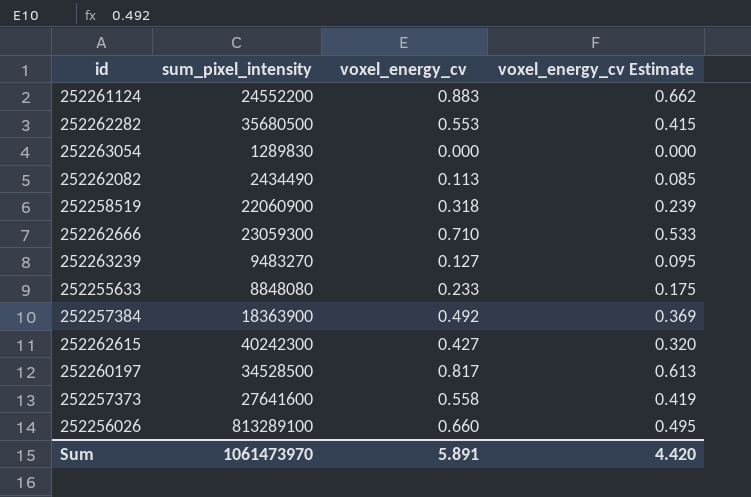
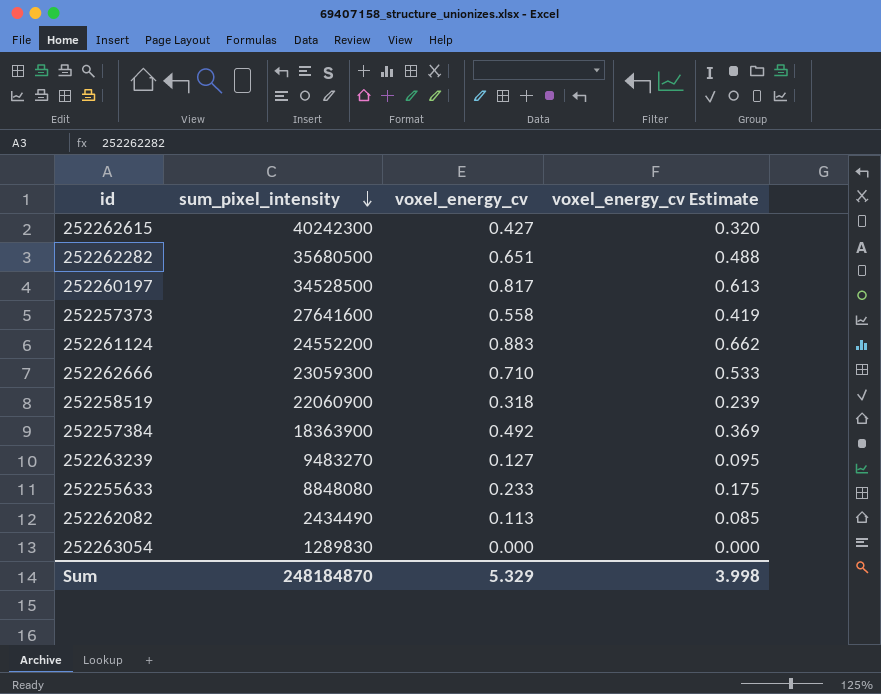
row order: none -> sum_pixel_intensity descending
row 252256026: 813289100 | 0.660 | 0.495 -> none
252262282 | voxel_energy_cv: 0.553 -> 0.651
252262282 | voxel_energy_cv Estimate: 0.415 -> 0.488
Sum | sum_pixel_intensity: 1061473970 -> 248184870
Sum | voxel_energy_cv: 5.891 -> 5.329
Sum | voxel_energy_cv Estimate: 4.420 -> 3.998

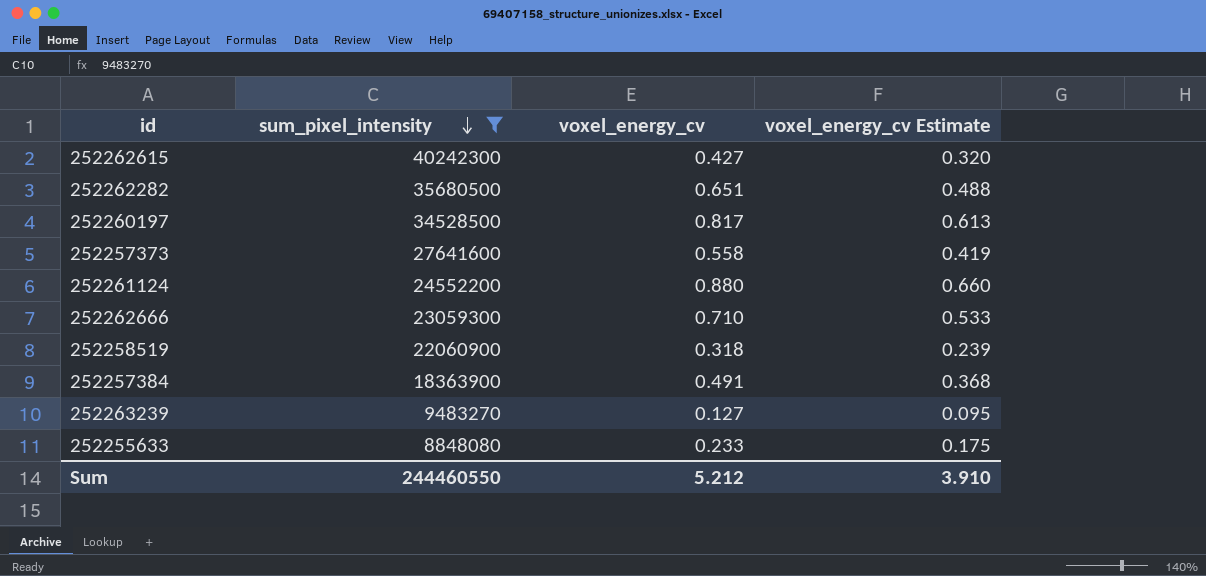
filter: none -> sum_pixel_intensity >= 8848080
252261124 | voxel_energy_cv: 0.883 -> 0.880
252261124 | voxel_energy_cv Estimate: 0.662 -> 0.660
252257384 | voxel_energy_cv: 0.492 -> 0.491
252257384 | voxel_energy_cv Estimate: 0.369 -> 0.368
Sum | sum_pixel_intensity: 248184870 -> 244460550
Sum | voxel_energy_cv: 5.329 -> 5.212
Sum | voxel_energy_cv Estimate: 3.998 -> 3.910

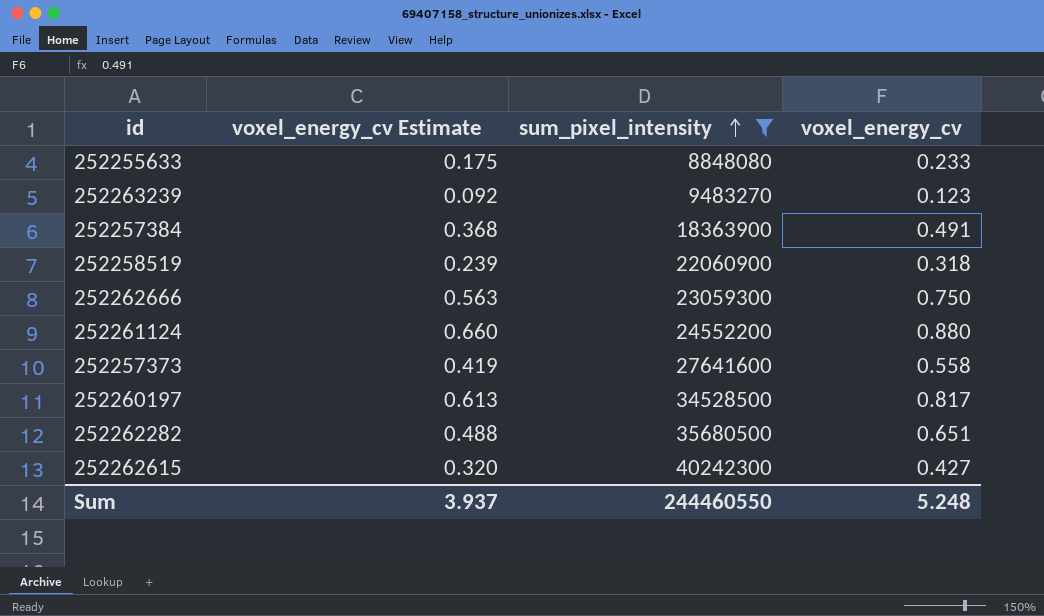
row order: sum_pixel_intensity descending -> sum_pixel_intensity ascending
column voxel_energy_cv Estimate | position: 4 -> 2
252263239 | voxel_energy_cv Estimate: 0.095 -> 0.092
252263239 | voxel_energy_cv: 0.127 -> 0.123
252262666 | voxel_energy_cv Estimate: 0.533 -> 0.563
252262666 | voxel_energy_cv: 0.710 -> 0.750
Sum | voxel_energy_cv Estimate: 3.910 -> 3.937
Sum | voxel_energy_cv: 5.212 -> 5.248

